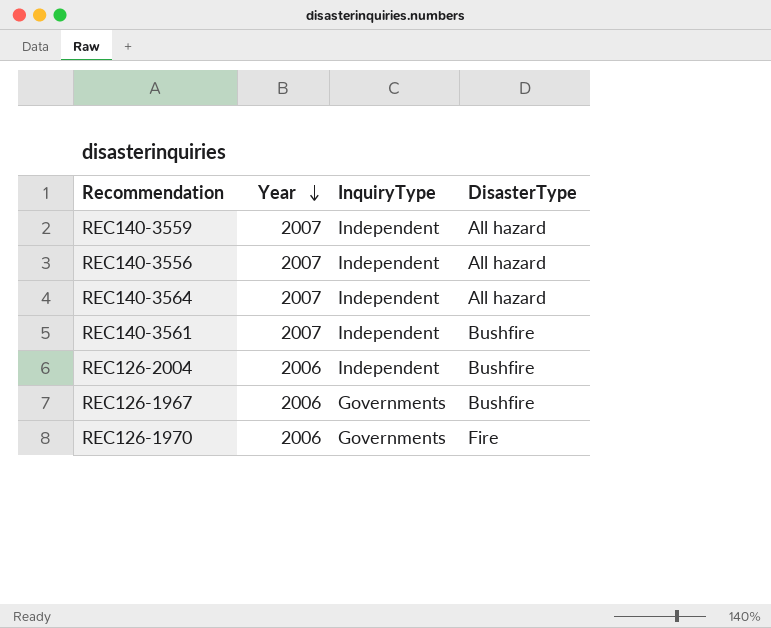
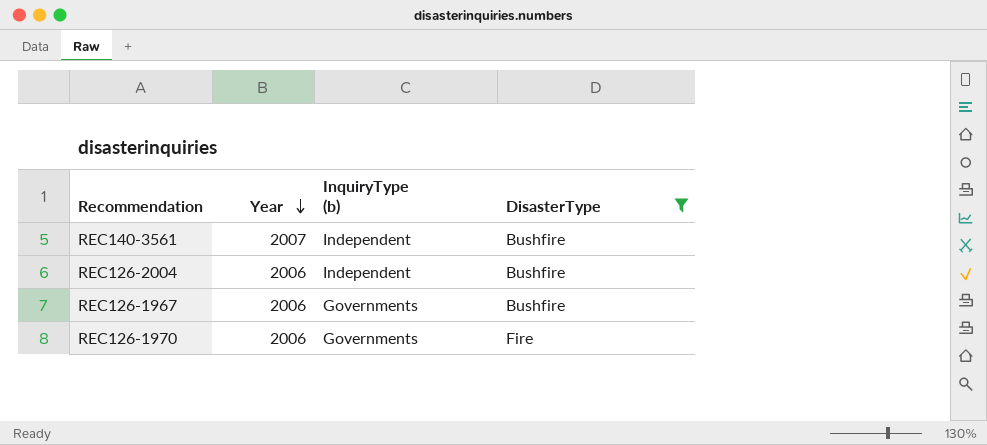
filter: none -> DisasterType != All hazard
column name: InquiryType -> InquiryType (b)

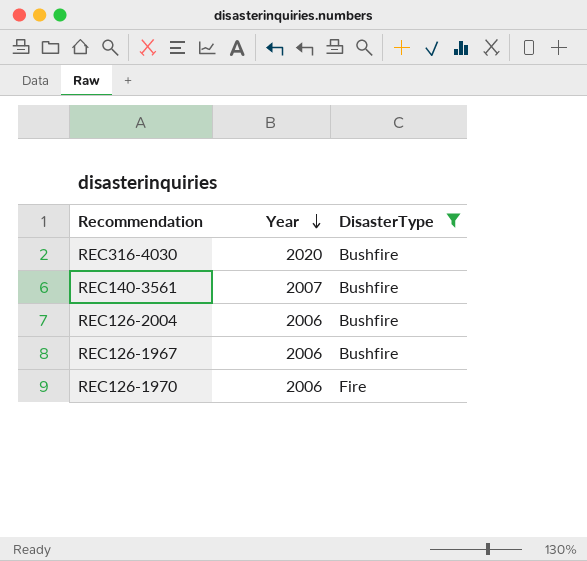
column InquiryType (b) | position: 3 -> none
row REC316-4030: none -> 2020 | Bushfire

